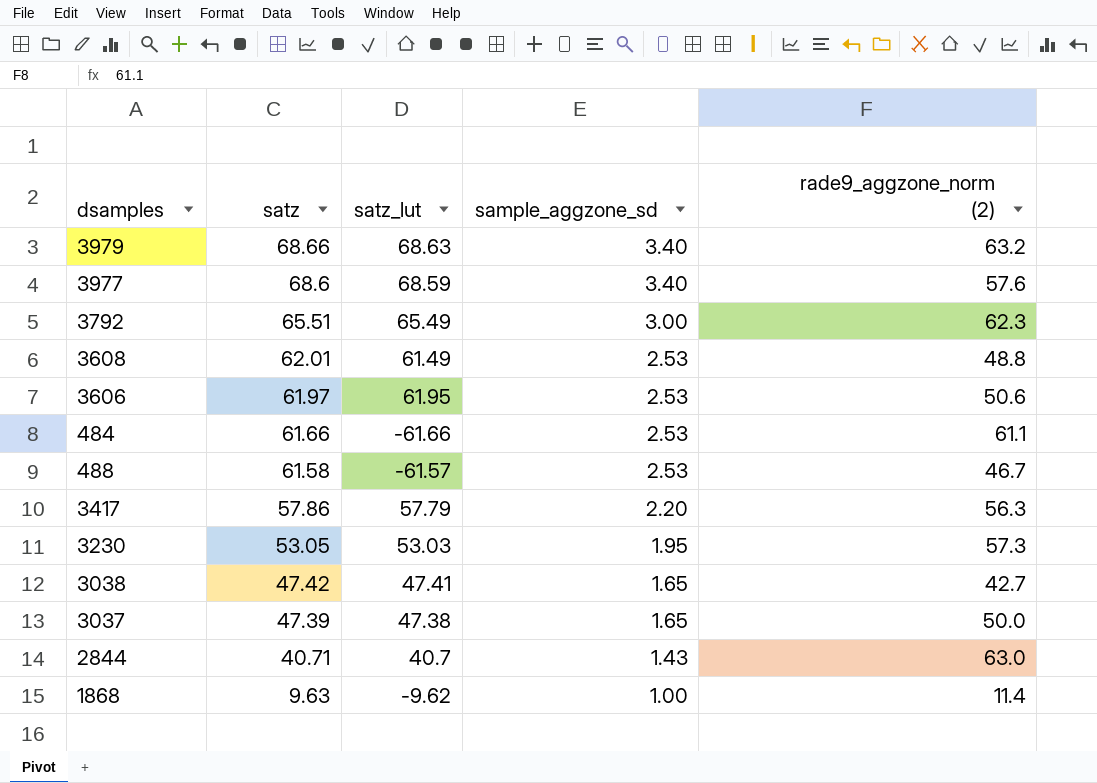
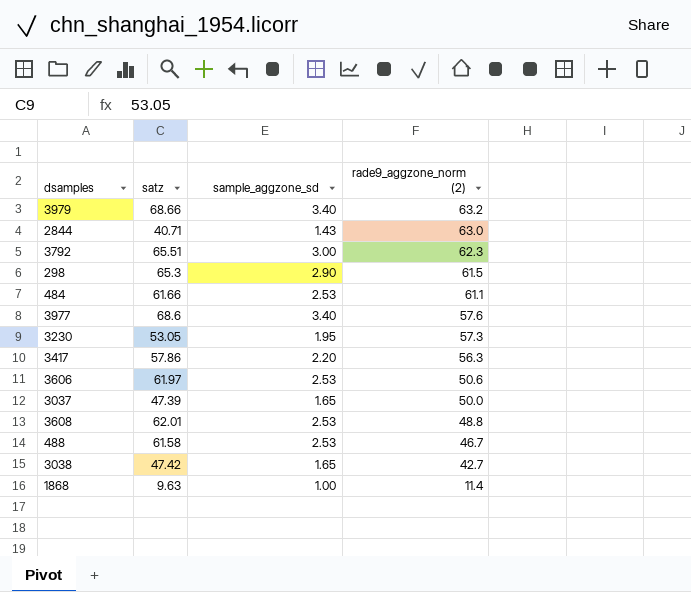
row order: satz descending -> rade9_aggzone_norm (2) descending
column satz_lut | position: 3 -> none
row 298: none -> 65.3 | 2.90 | 61.5

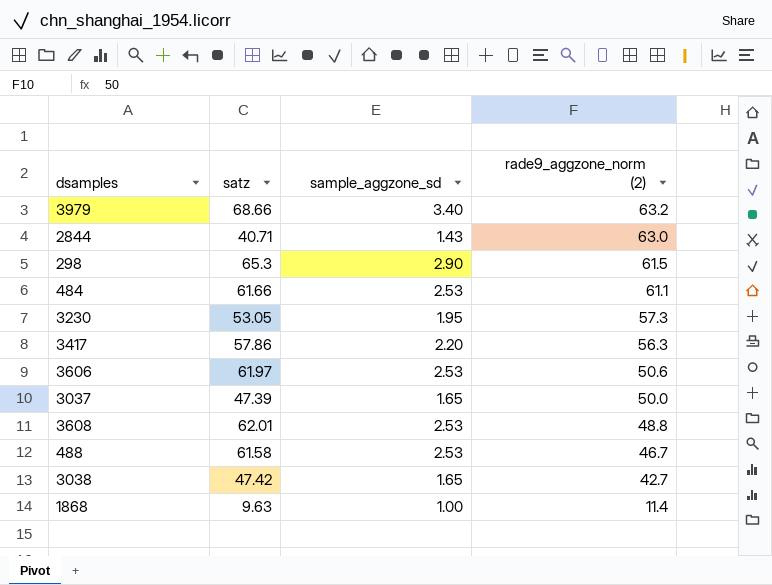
row 3792: 65.51 | 3.00 | 62.3 -> none
row 3977: 68.6 | 3.40 | 57.6 -> none

